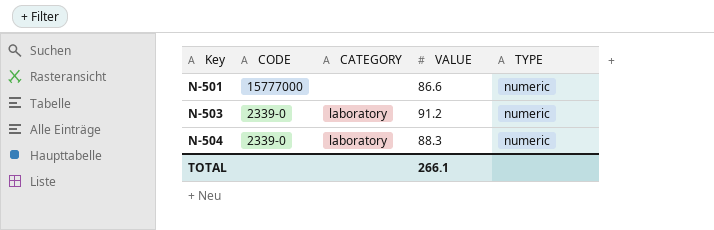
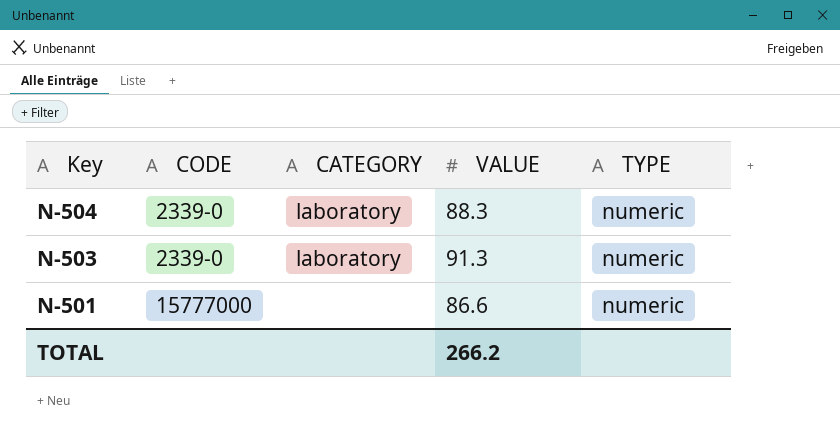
row order: Key ascending -> Key descending
N-503 | VALUE: 91.2 -> 91.3
TOTAL | VALUE: 266.1 -> 266.2

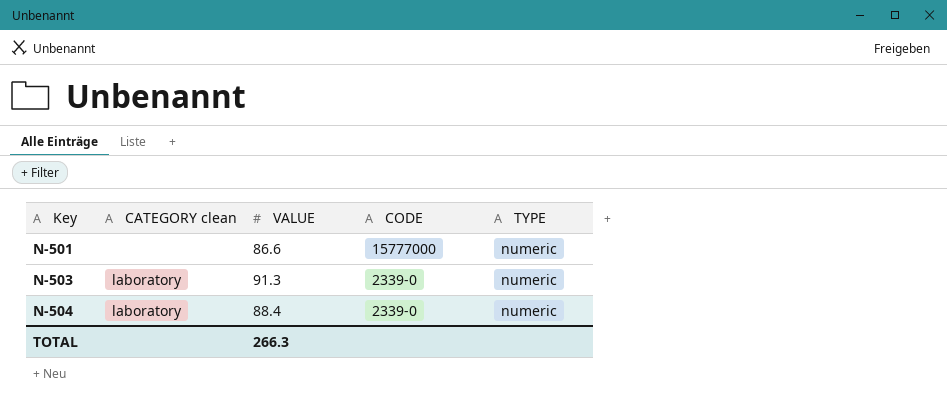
row order: Key descending -> Key ascending
column name: CATEGORY -> CATEGORY clean
column CODE | position: 2 -> 4
N-504 | VALUE: 88.3 -> 88.4
TOTAL | VALUE: 266.2 -> 266.3

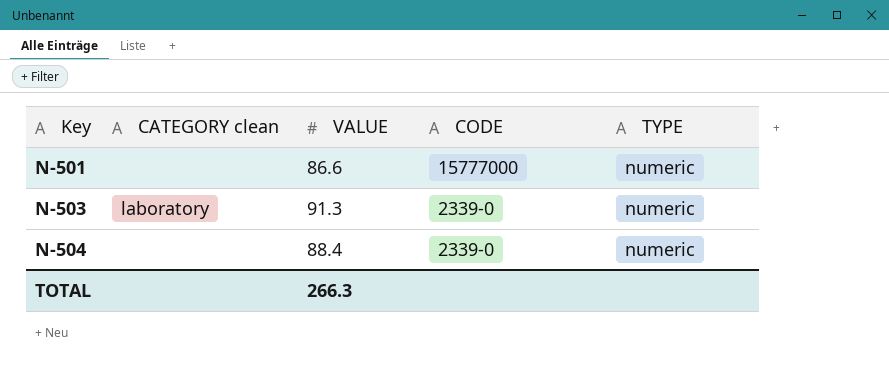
N-504 | CATEGORY clean: laboratory -> none

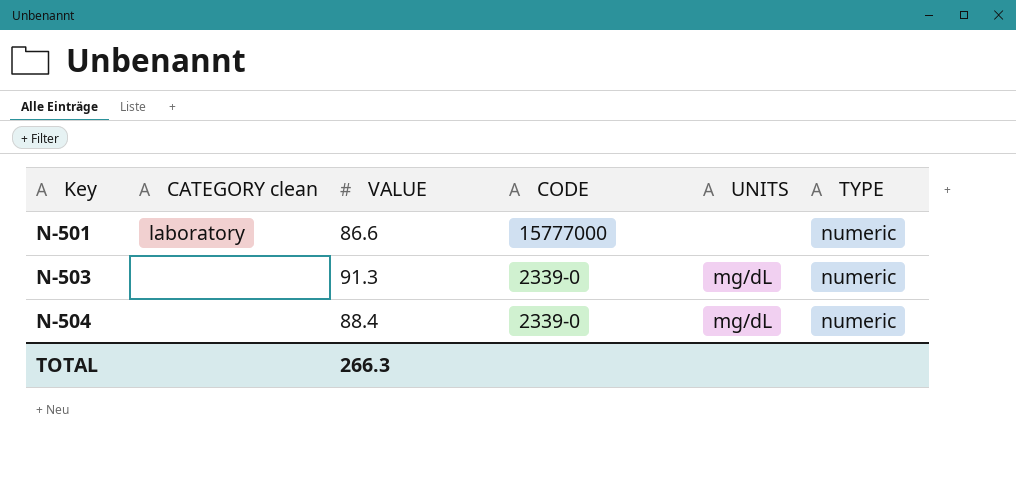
column UNITS | position: none -> 5
N-501 | CATEGORY clean: none -> laboratory
N-503 | CATEGORY clean: laboratory -> none

